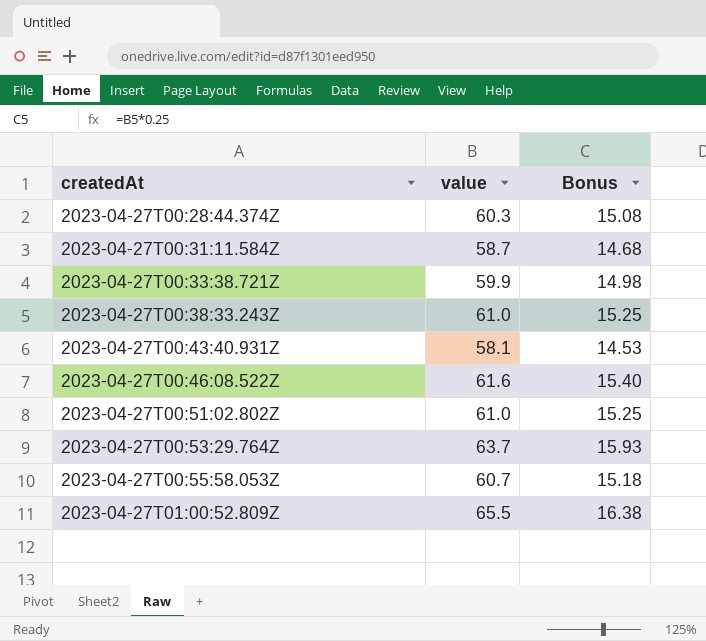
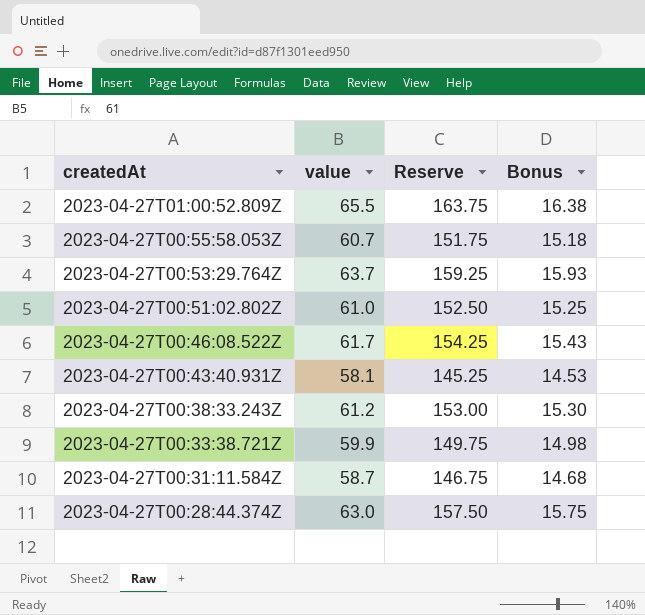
row order: createdAt ascending -> createdAt descending
column Reserve | formula: none -> [value] * 2.5
2023-04-27T00:46:08.522Z | value: 61.6 -> 61.7
2023-04-27T00:46:08.522Z | Bonus: 15.40 -> 15.43
2023-04-27T00:38:33.243Z | value: 61.0 -> 61.2
2023-04-27T00:38:33.243Z | Bonus: 15.25 -> 15.30
2023-04-27T00:28:44.374Z | value: 60.3 -> 63.0
2023-04-27T00:28:44.374Z | Bonus: 15.08 -> 15.75

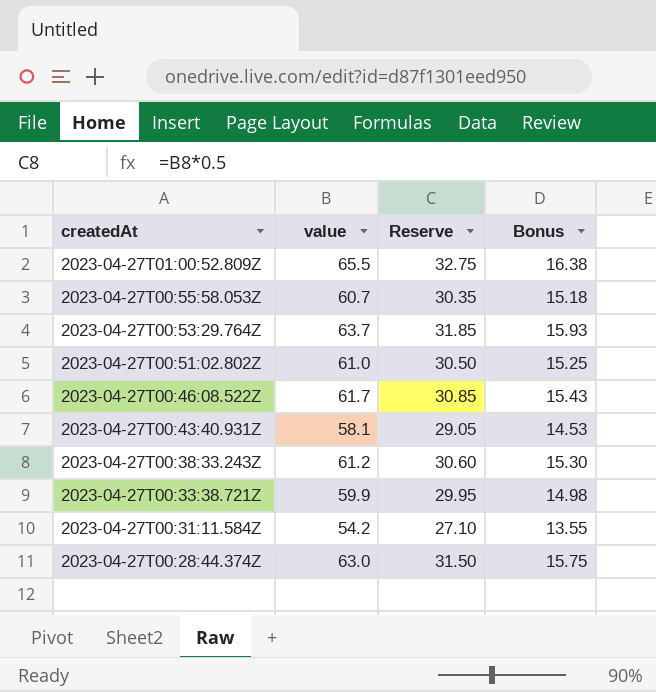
column Reserve | formula: [value] * 2.5 -> [value] * 0.5
2023-04-27T00:31:11.584Z | value: 58.7 -> 54.2
2023-04-27T00:31:11.584Z | Bonus: 14.68 -> 13.55

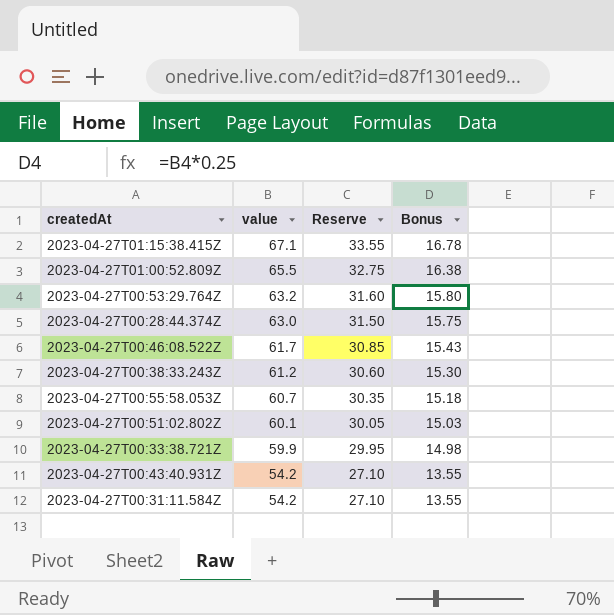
row order: createdAt descending -> value descending
row 2023-04-27T01:15:38.415Z: none -> 67.1 | 33.55 | 16.78
2023-04-27T00:53:29.764Z | value: 63.7 -> 63.2
2023-04-27T00:53:29.764Z | Reserve: 31.85 -> 31.60
2023-04-27T00:53:29.764Z | Bonus: 15.93 -> 15.80
2023-04-27T00:51:02.802Z | value: 61.0 -> 60.1
2023-04-27T00:51:02.802Z | Reserve: 30.50 -> 30.05
2023-04-27T00:51:02.802Z | Bonus: 15.25 -> 15.03
2023-04-27T00:43:40.931Z | value: 58.1 -> 54.2
2023-04-27T00:43:40.931Z | Reserve: 29.05 -> 27.10
2023-04-27T00:43:40.931Z | Bonus: 14.53 -> 13.55

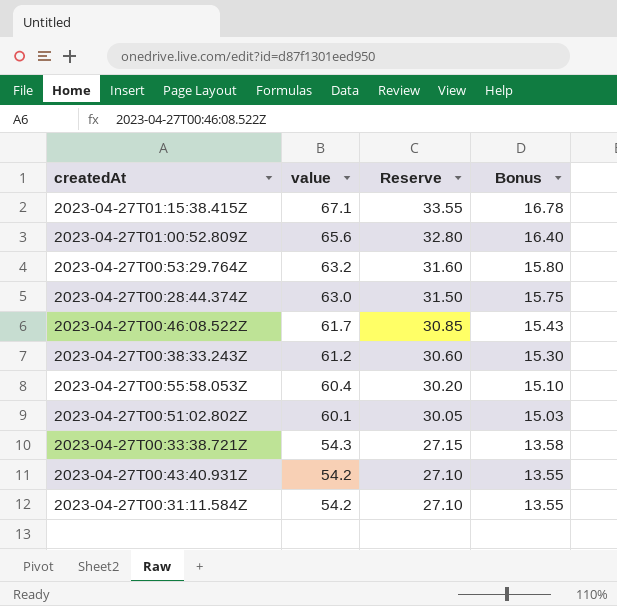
2023-04-27T01:00:52.809Z | value: 65.5 -> 65.6
2023-04-27T01:00:52.809Z | Reserve: 32.75 -> 32.80
2023-04-27T01:00:52.809Z | Bonus: 16.38 -> 16.40
2023-04-27T00:55:58.053Z | value: 60.7 -> 60.4
2023-04-27T00:55:58.053Z | Reserve: 30.35 -> 30.20
2023-04-27T00:55:58.053Z | Bonus: 15.18 -> 15.10
2023-04-27T00:33:38.721Z | value: 59.9 -> 54.3
2023-04-27T00:33:38.721Z | Reserve: 29.95 -> 27.15
2023-04-27T00:33:38.721Z | Bonus: 14.98 -> 13.58

